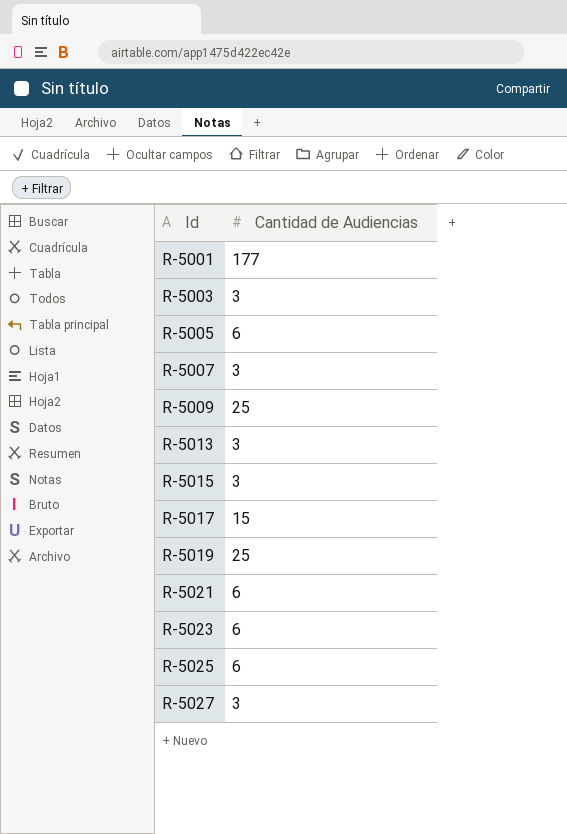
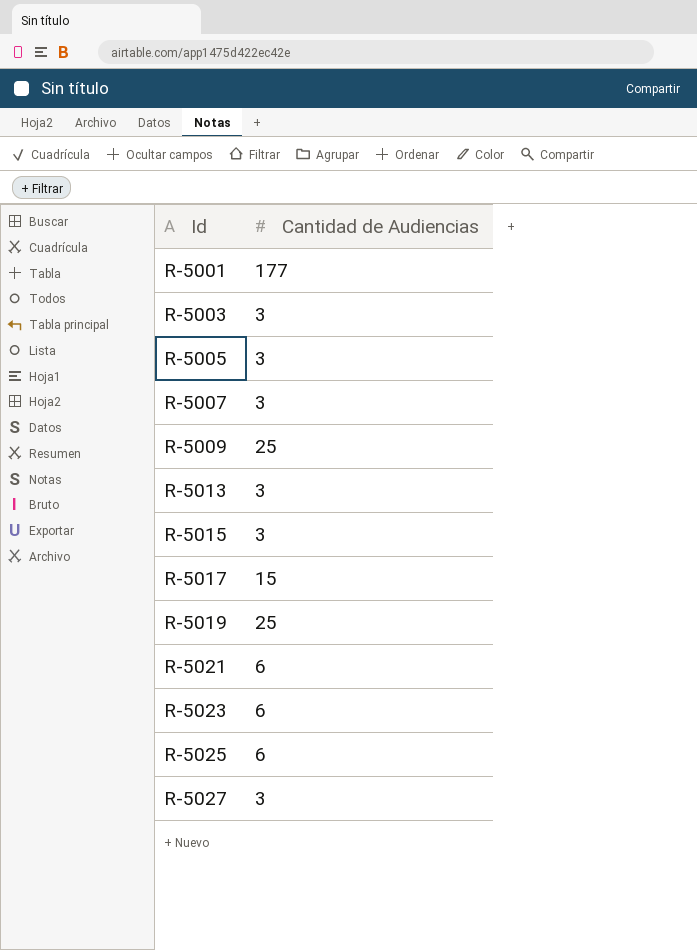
R-5005 | Cantidad de Audiencias: 6 -> 3

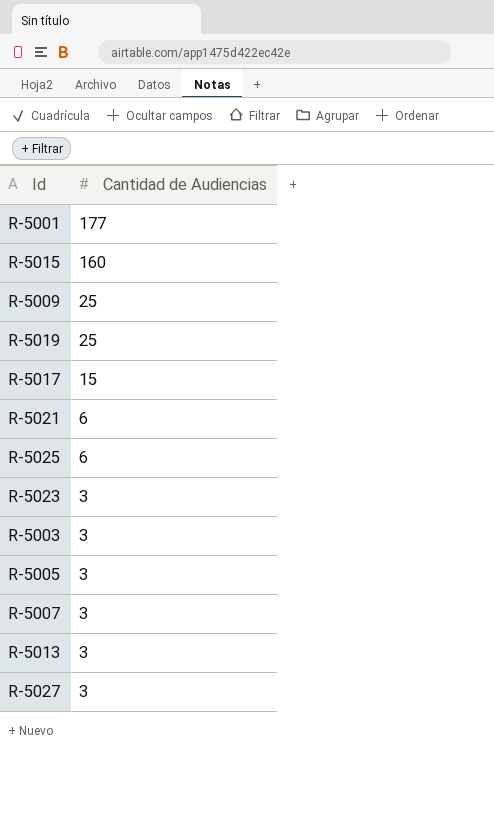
row order: Id ascending -> Cantidad de Audiencias descending
R-5015 | Cantidad de Audiencias: 3 -> 160
R-5023 | Cantidad de Audiencias: 6 -> 3

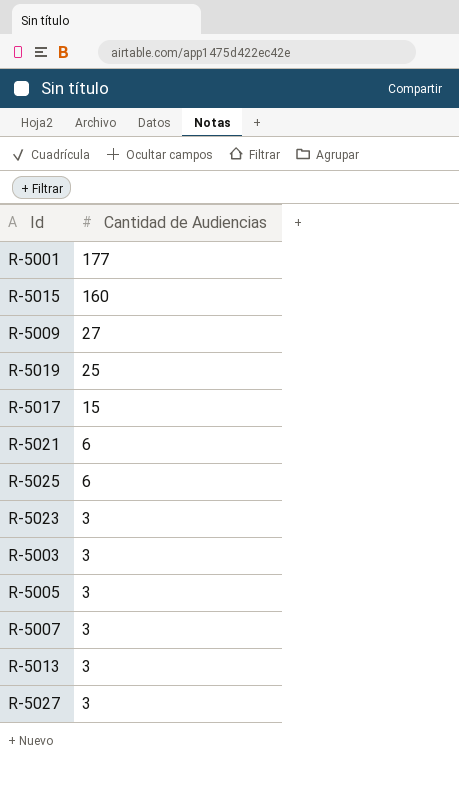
R-5009 | Cantidad de Audiencias: 25 -> 27

